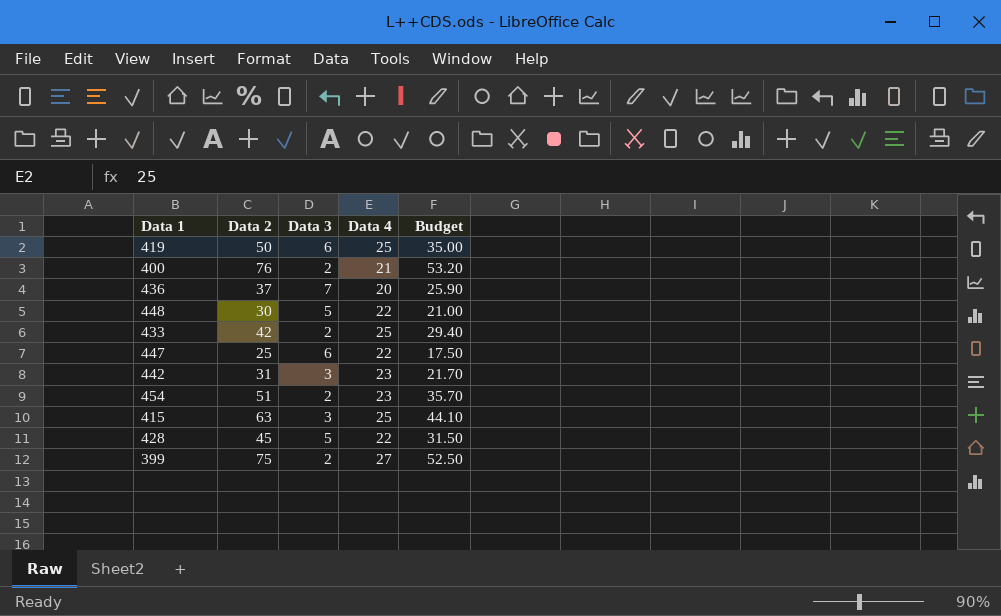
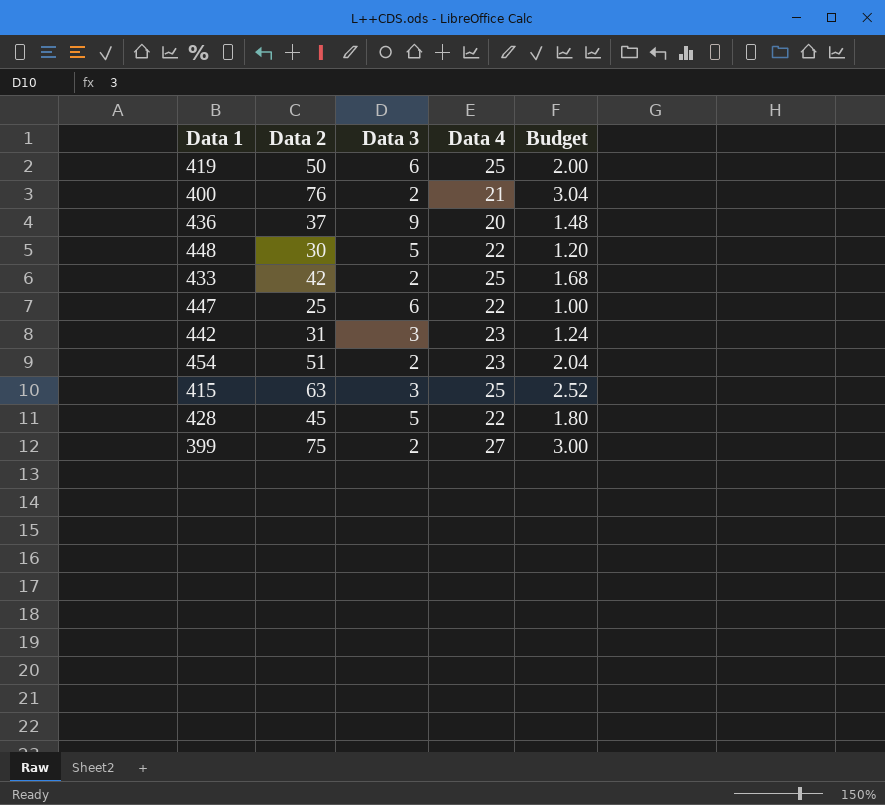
column Budget | formula: [Data 2] * 0.7 -> [Data 2] * 0.04
436 | Data 3: 7 -> 9

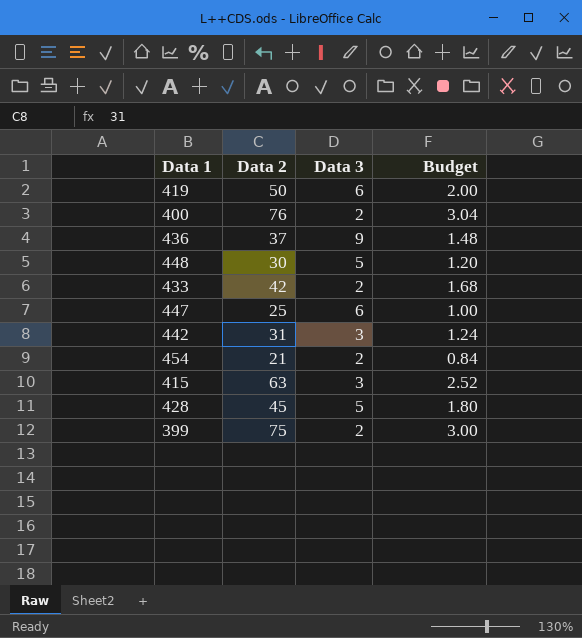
column Data 4 | position: 4 -> none
454 | Data 2: 51 -> 21
454 | Budget: 2.04 -> 0.84

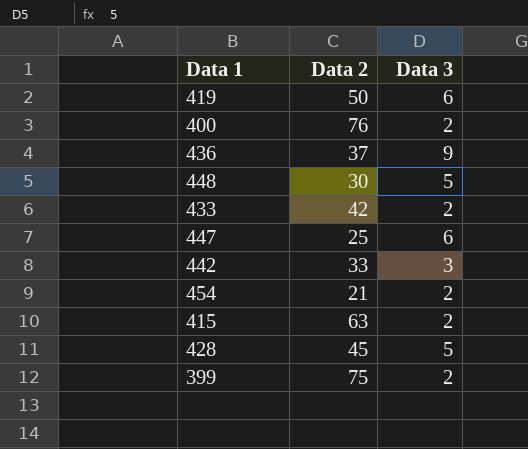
column Budget | formula: [Data 2] * 0.04 -> none
442 | Data 2: 31 -> 33
415 | Data 3: 3 -> 2

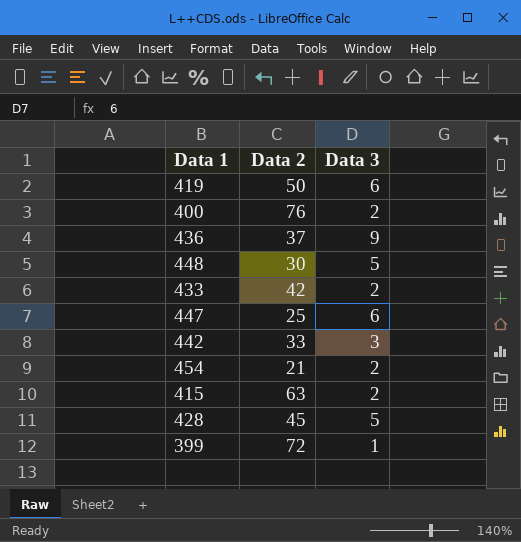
399 | Data 2: 75 -> 72
399 | Data 3: 2 -> 1

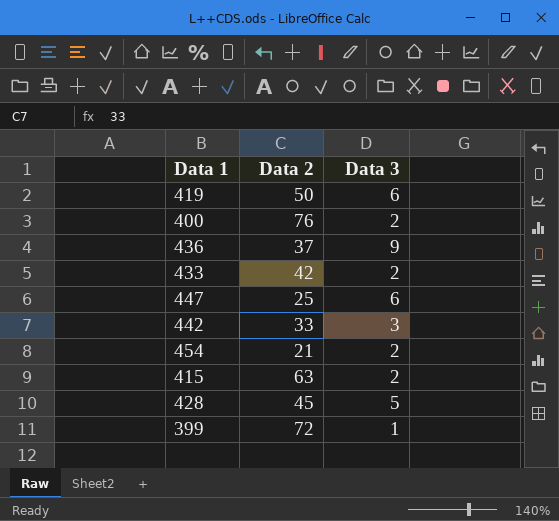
row 448: 30 | 5 -> none

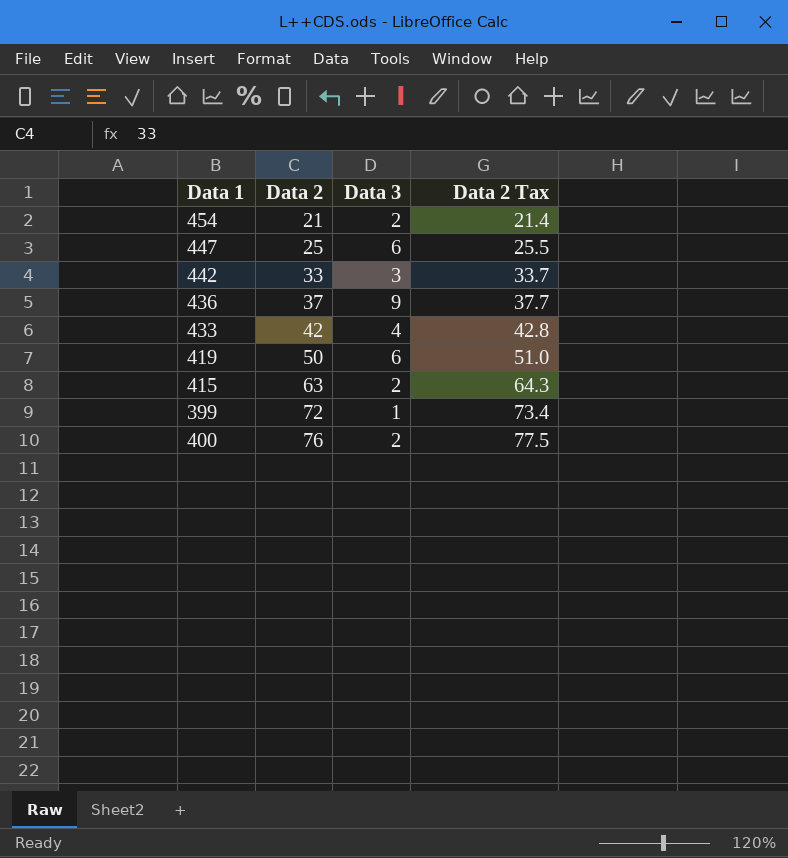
row order: none -> Data 2 ascending
column Data 2 Tax | formula: none -> [Data 2] * 1.02
row 428: 45 | 5 -> none
433 | Data 3: 2 -> 4

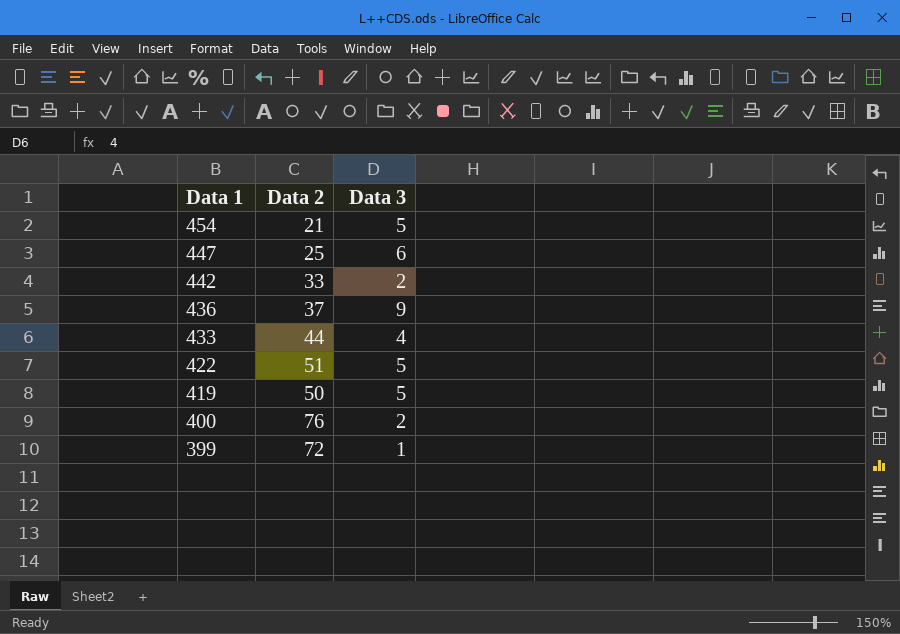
row order: Data 2 ascending -> Data 1 descending
column Data 2 Tax | formula: [Data 2] * 1.02 -> none
row 415: 63 | 2 | 64.3 -> none
454 | Data 3: 2 -> 5
442 | Data 3: 3 -> 2
433 | Data 2: 42 -> 44
row 422: none -> 51 | 5
419 | Data 3: 6 -> 5

